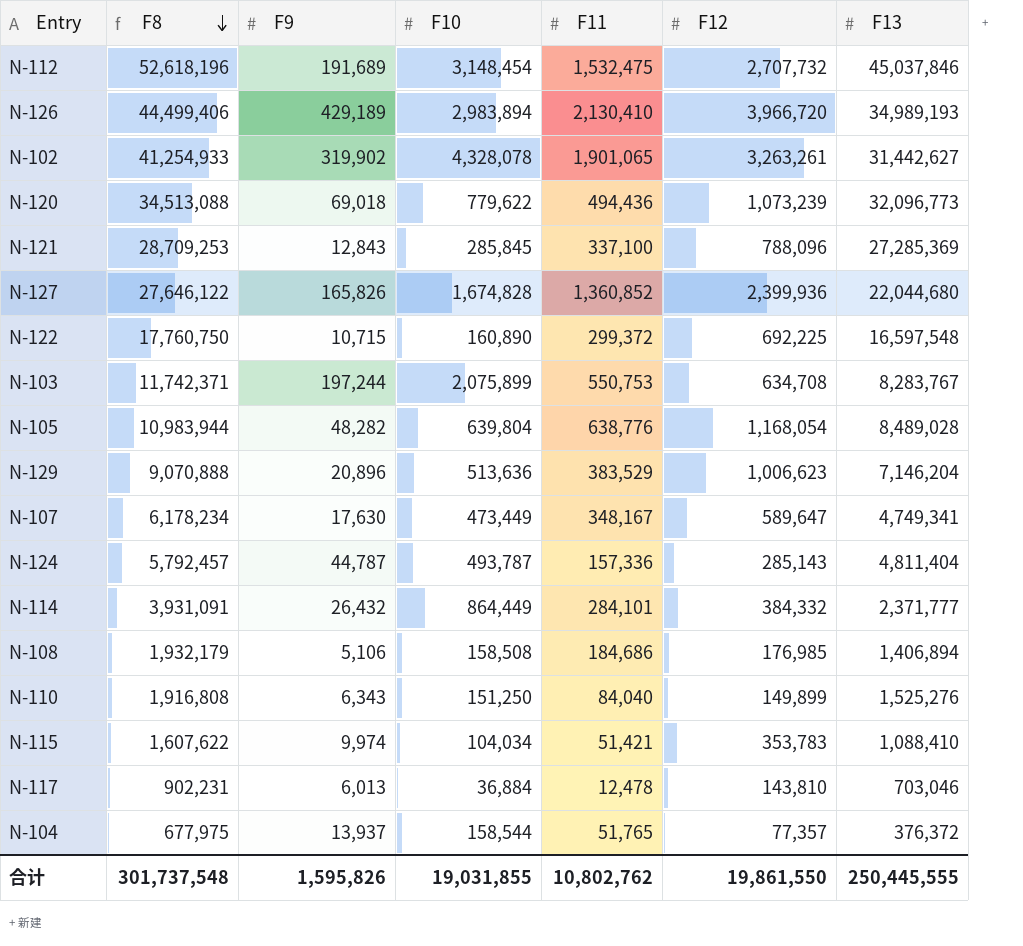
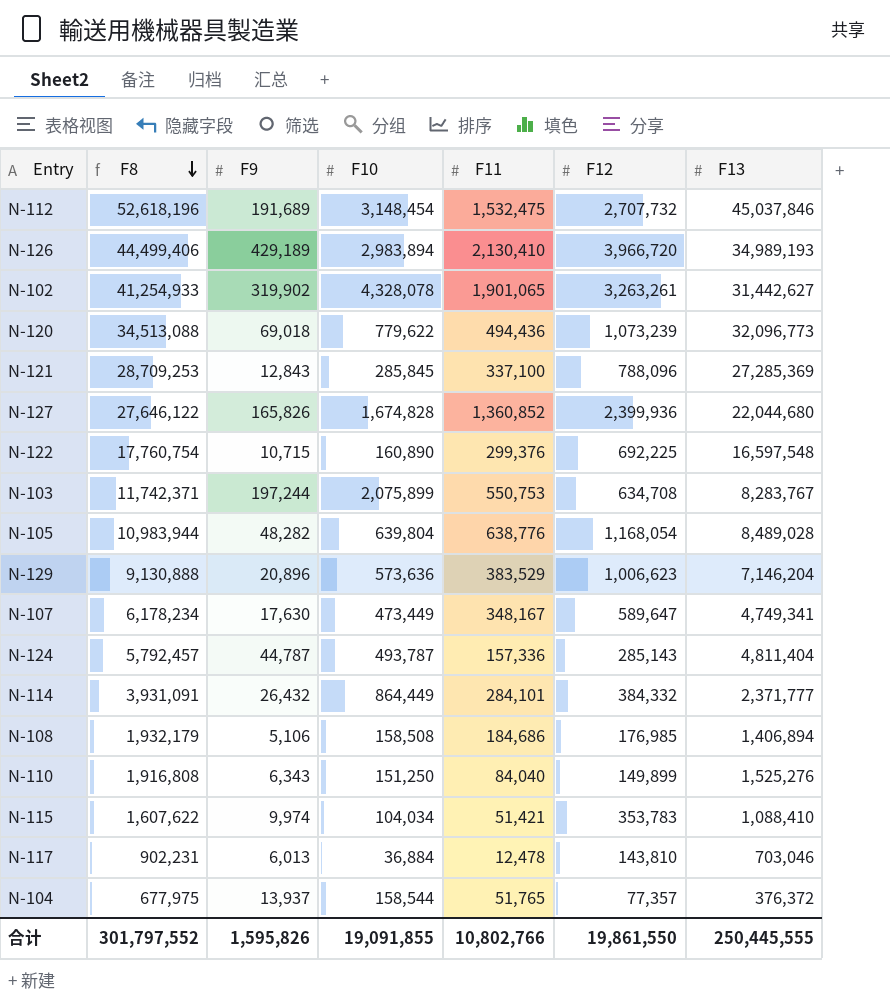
N-122 | F8: 17,760,750 -> 17,760,754
N-122 | F11: 299,372 -> 299,376
N-129 | F8: 9,070,888 -> 9,130,888
N-129 | F10: 513,636 -> 573,636
合计 | F8: 301,737,548 -> 301,797,552
合计 | F10: 19,031,855 -> 19,091,855
合计 | F11: 10,802,762 -> 10,802,766

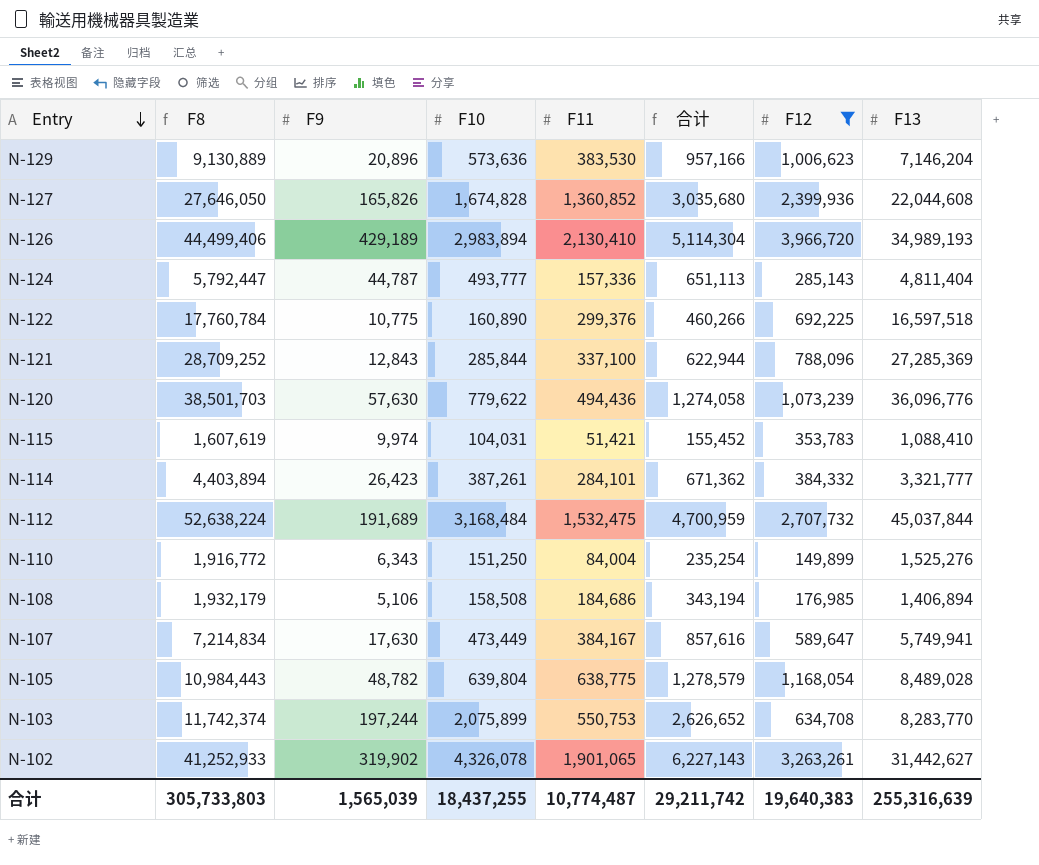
filter: none -> F12 >= 149,899
row order: F8 descending -> Entry descending
column 合计 | formula: none -> [F10] + [F11]
N-129 | F8: 9,130,888 -> 9,130,889
N-129 | F11: 383,529 -> 383,530
N-127 | F8: 27,646,122 -> 27,646,050
N-127 | F13: 22,044,680 -> 22,044,608
N-124 | F8: 5,792,457 -> 5,792,447
N-124 | F10: 493,787 -> 493,777
N-122 | F8: 17,760,754 -> 17,760,784
N-122 | F9: 10,715 -> 10,775
N-122 | F13: 16,597,548 -> 16,597,518
N-121 | F8: 28,709,253 -> 28,709,252
N-121 | F10: 285,845 -> 285,844
N-120 | F8: 34,513,088 -> 38,501,703
N-120 | F9: 69,018 -> 57,630
N-120 | F13: 32,096,773 -> 36,096,776
N-115 | F8: 1,607,622 -> 1,607,619
N-115 | F10: 104,034 -> 104,031
N-114 | F8: 3,931,091 -> 4,403,894
N-114 | F9: 26,432 -> 26,423
N-114 | F10: 864,449 -> 387,261
N-114 | F13: 2,371,777 -> 3,321,777
N-112 | F8: 52,618,196 -> 52,638,224
N-112 | F10: 3,148,454 -> 3,168,484
N-112 | F13: 45,037,846 -> 45,037,844
N-110 | F8: 1,916,808 -> 1,916,772
N-110 | F11: 84,040 -> 84,004
N-107 | F8: 6,178,234 -> 7,214,834
N-107 | F11: 348,167 -> 384,167
N-107 | F13: 4,749,341 -> 5,749,941
N-105 | F8: 10,983,944 -> 10,984,443
N-105 | F9: 48,282 -> 48,782
N-105 | F11: 638,776 -> 638,775
N-103 | F8: 11,742,371 -> 11,742,374
N-103 | F13: 8,283,767 -> 8,283,770
N-102 | F8: 41,254,933 -> 41,252,933
N-102 | F10: 4,328,078 -> 4,326,078
合计 | F8: 301,797,552 -> 305,733,803
合计 | F9: 1,595,826 -> 1,565,039
合计 | F10: 19,091,855 -> 18,437,255
合计 | F11: 10,802,766 -> 10,774,487
合计 | F12: 19,861,550 -> 19,640,383
合计 | F13: 250,445,555 -> 255,316,639

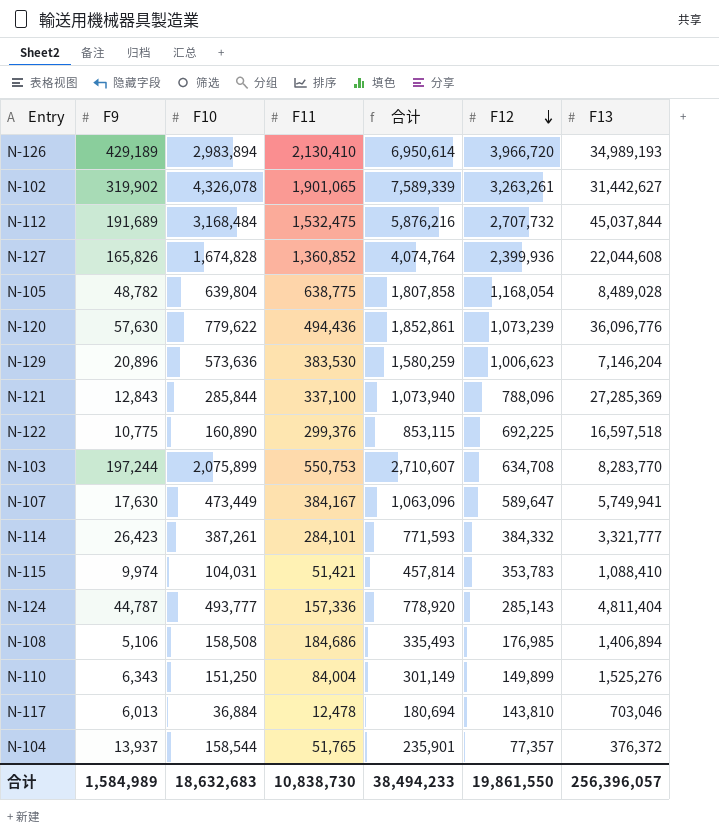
filter: F12 >= 149,899 -> none
row order: Entry descending -> F12 descending
column F8 | formula: [F9] + [F10] + [F11] + [F12] + [F13] -> none
column 合计 | formula: [F10] + [F11] -> [F10] + [F12]
合计 | F9: 1,565,039 -> 1,584,989
合计 | F10: 18,437,255 -> 18,632,683
合计 | F11: 10,774,487 -> 10,838,730
合计 | 合计: 29,211,742 -> 38,494,233
合计 | F12: 19,640,383 -> 19,861,550
合计 | F13: 255,316,639 -> 256,396,057

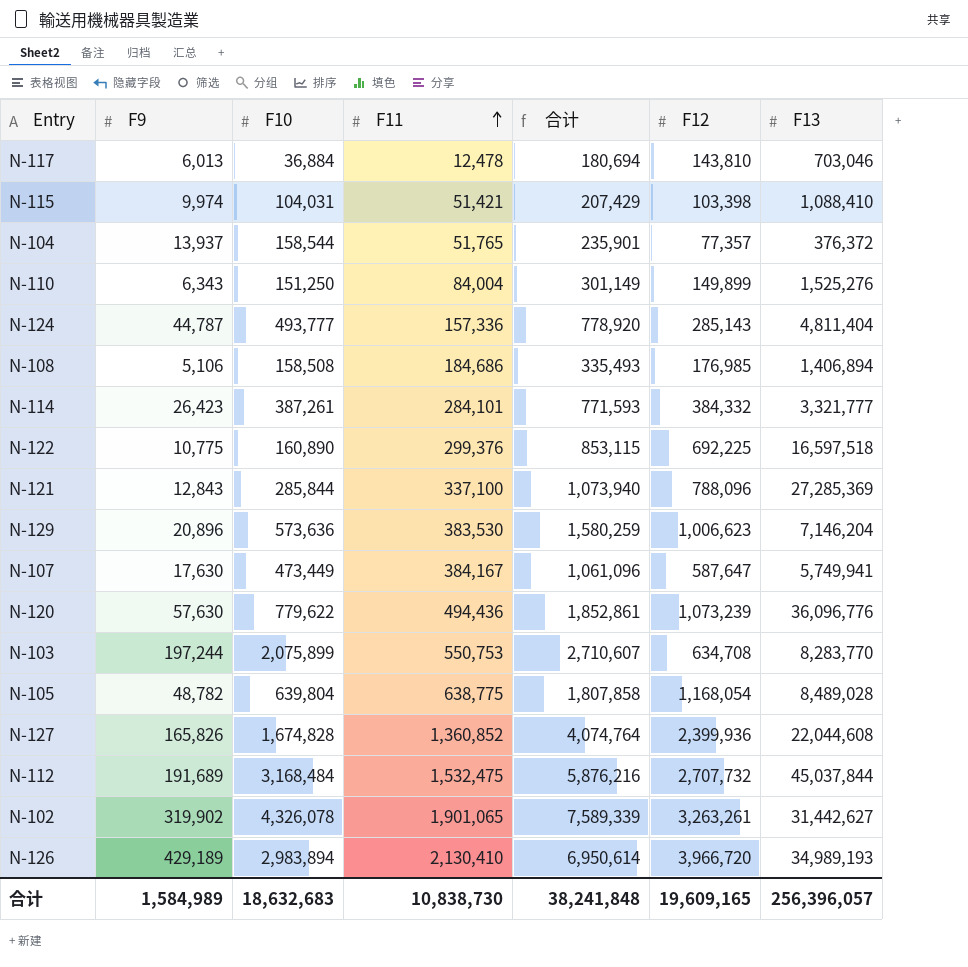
row order: F12 descending -> F11 ascending
N-115 | 合计: 457,814 -> 207,429
N-115 | F12: 353,783 -> 103,398
N-107 | 合计: 1,063,096 -> 1,061,096
N-107 | F12: 589,647 -> 587,647
合计 | 合计: 38,494,233 -> 38,241,848
合计 | F12: 19,861,550 -> 19,609,165

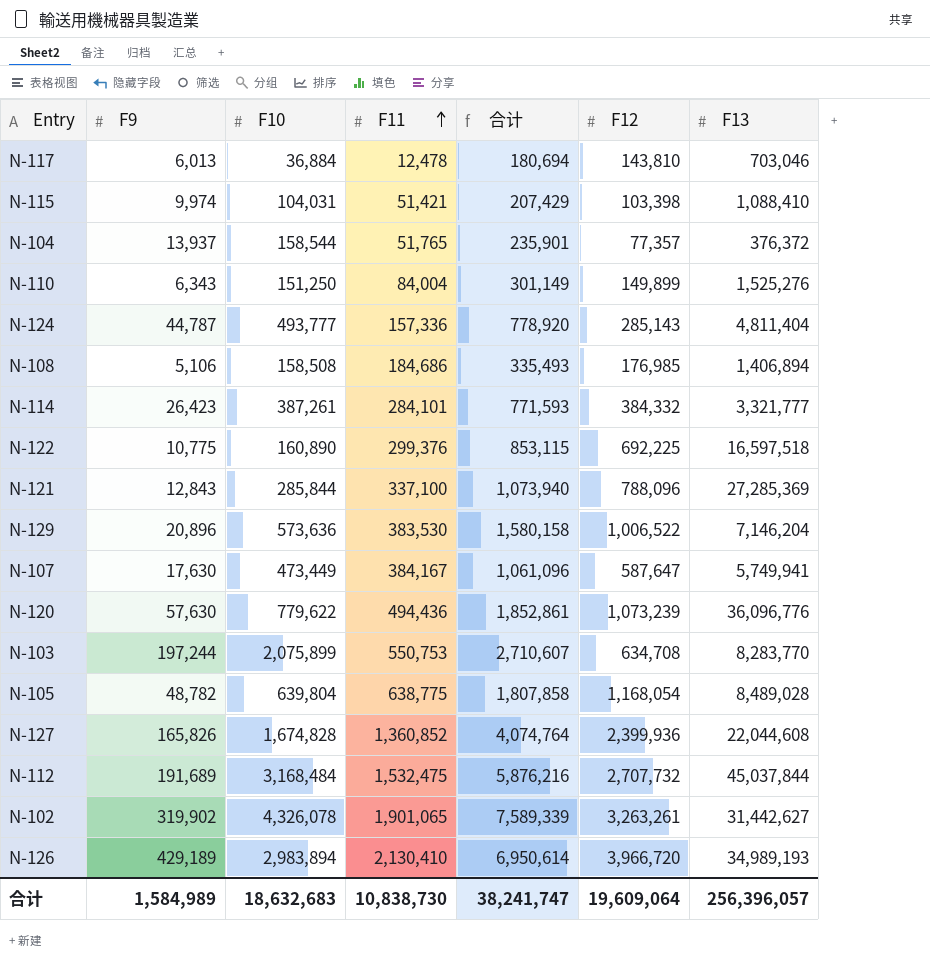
N-129 | 合计: 1,580,259 -> 1,580,158
N-129 | F12: 1,006,623 -> 1,006,522
合计 | 合计: 38,241,848 -> 38,241,747
合计 | F12: 19,609,165 -> 19,609,064

